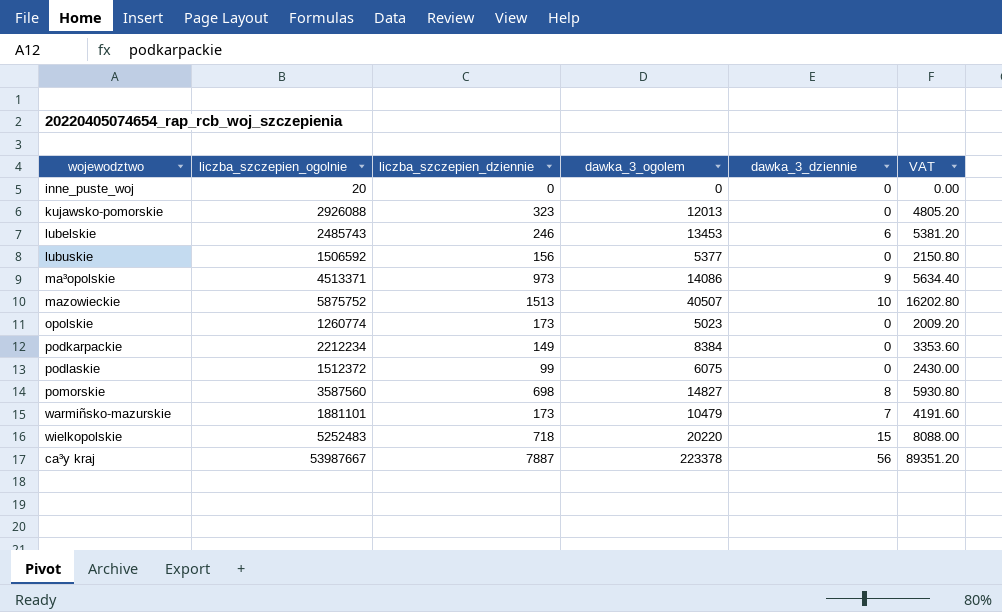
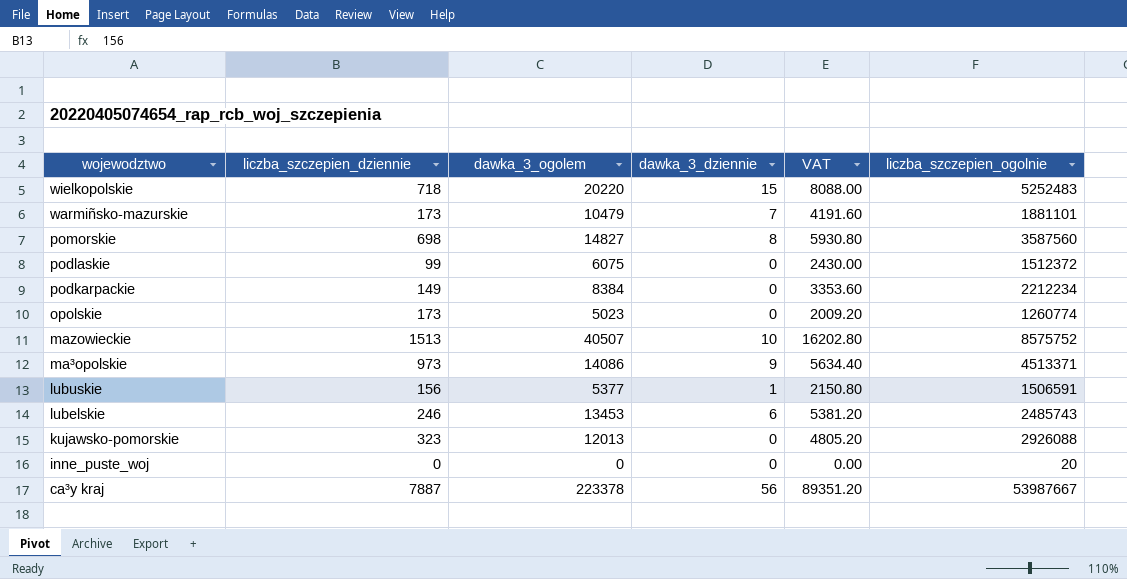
row order: none -> wojewodztwo descending
column liczba_szczepien_ogolnie | position: 2 -> 6
mazowieckie | liczba_szczepien_ogolnie: 5875752 -> 8575752
lubuskie | dawka_3_dziennie: 0 -> 1
lubuskie | liczba_szczepien_ogolnie: 1506592 -> 1506591

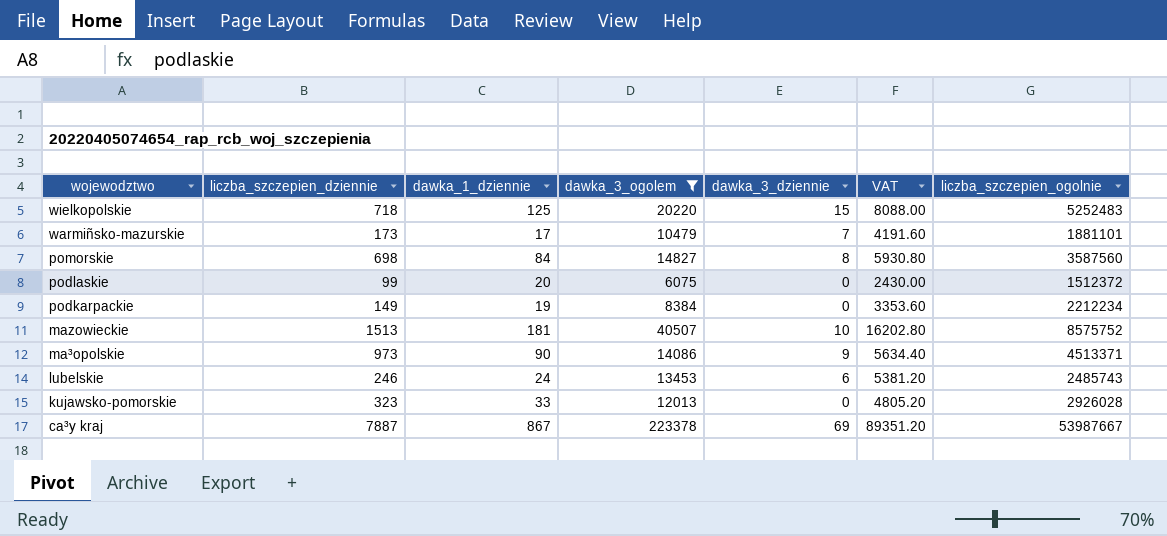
filter: none -> dawka_3_ogolem >= 6075
column dawka_1_dziennie | position: none -> 3
kujawsko-pomorskie | liczba_szczepien_ogolnie: 2926088 -> 2926028
ca³y kraj | dawka_3_dziennie: 56 -> 69

